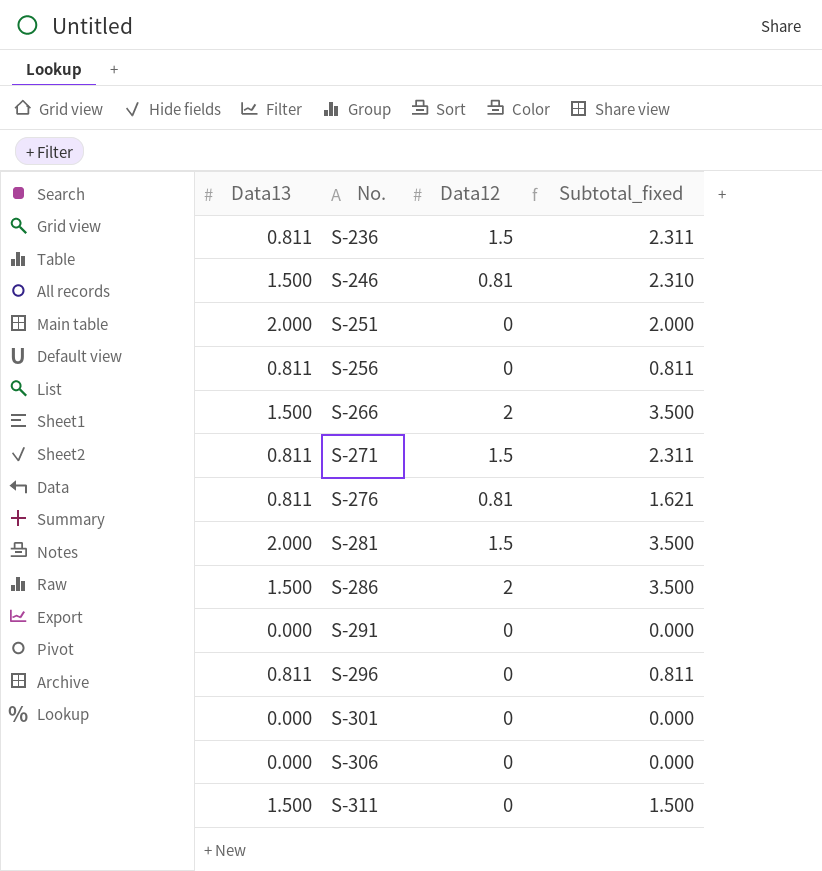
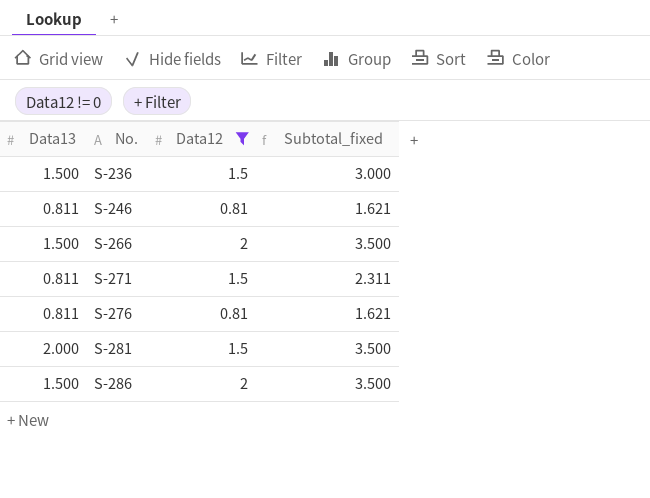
filter: none -> Data12 != 0
S-236 | Data13: 0.811 -> 1.500
S-236 | Subtotal_fixed: 2.311 -> 3.000
S-246 | Data13: 1.500 -> 0.811
S-246 | Subtotal_fixed: 2.310 -> 1.621

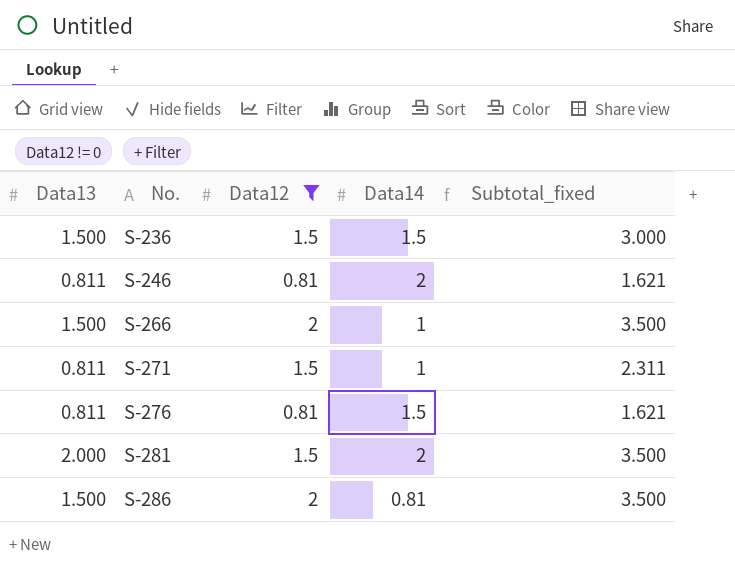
column Data14 | position: none -> 4

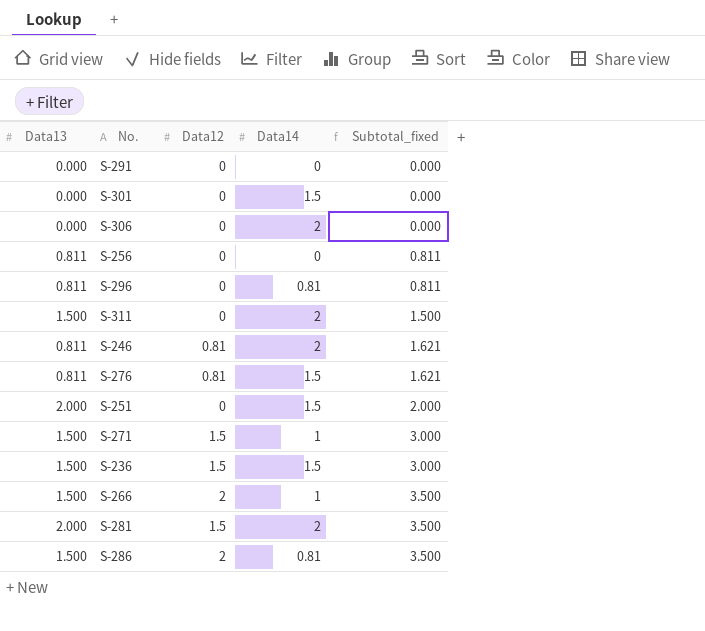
filter: Data12 != 0 -> none
row order: No. ascending -> Subtotal_fixed ascending
S-271 | Data13: 0.811 -> 1.500
S-271 | Subtotal_fixed: 2.311 -> 3.000

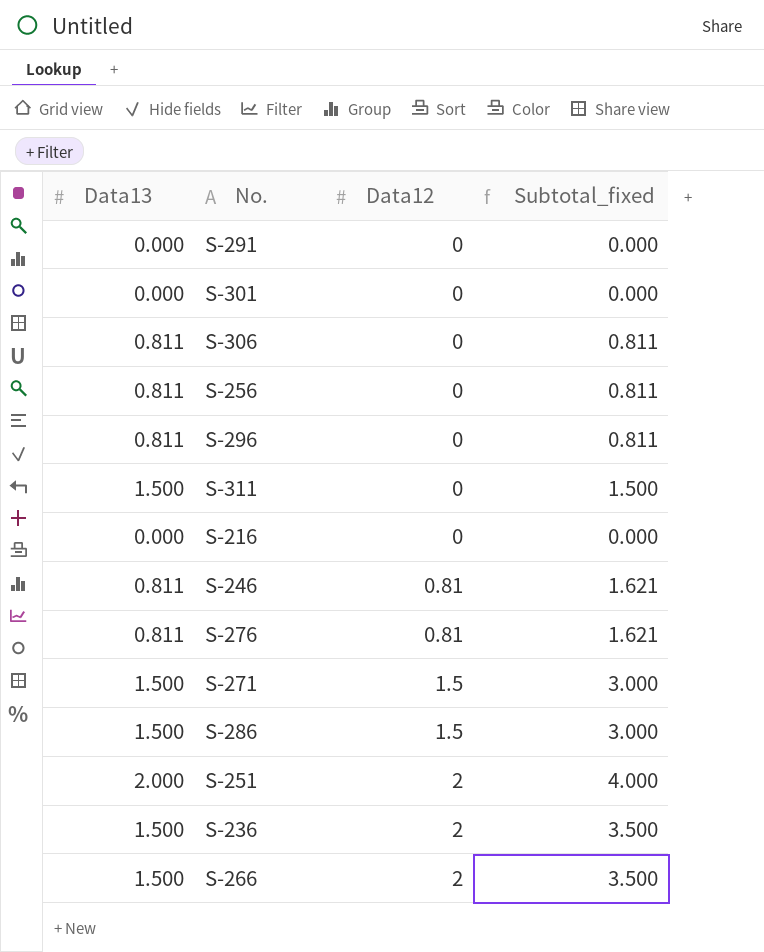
row order: Subtotal_fixed ascending -> Data12 ascending
column Data14 | position: 4 -> none
row S-281: 2.000 | 1.5 | 2 | 3.500 -> none
S-306 | Data13: 0.000 -> 0.811
S-306 | Subtotal_fixed: 0.000 -> 0.811
row S-216: none -> 0.000 | 0 | 0.000
S-286 | Data12: 2 -> 1.5
S-286 | Subtotal_fixed: 3.500 -> 3.000
S-251 | Data12: 0 -> 2
S-251 | Subtotal_fixed: 2.000 -> 4.000
S-236 | Data12: 1.5 -> 2
S-236 | Subtotal_fixed: 3.000 -> 3.500

